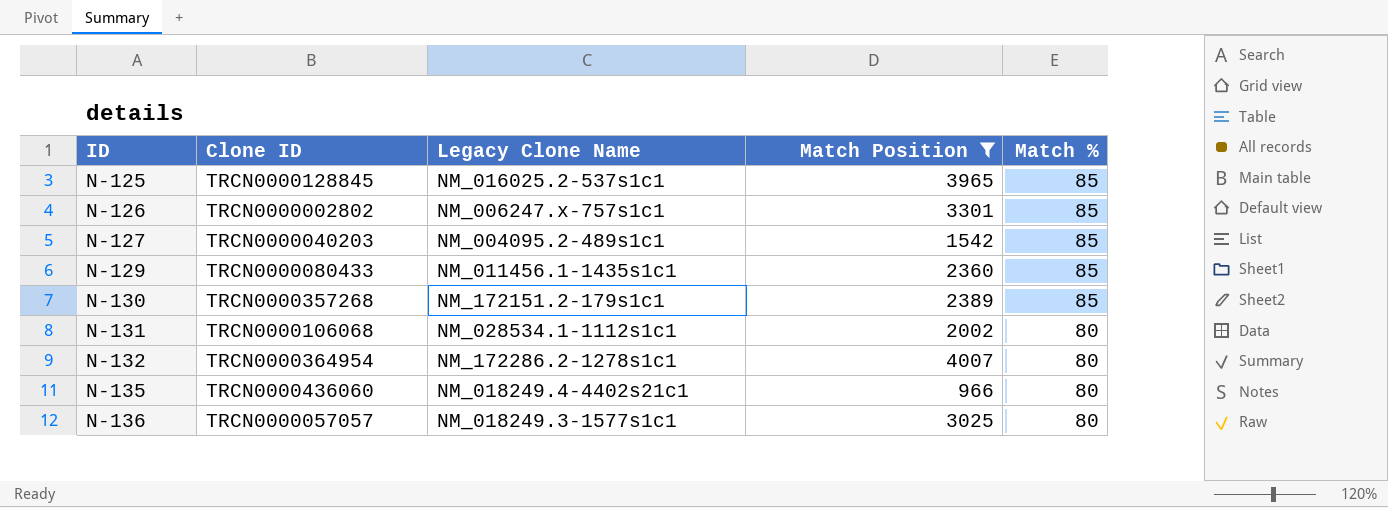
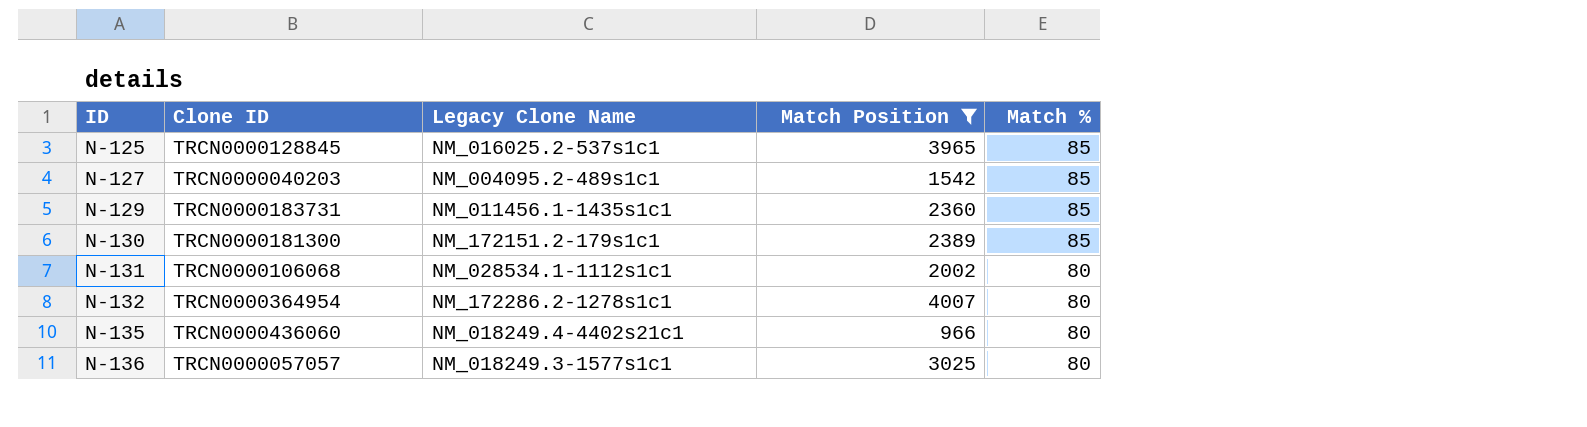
row N-126: TRCN0000002802 | NM_006247.x-757s1c1 | 3301 | 85 -> none
N-129 | Clone ID: TRCN0000080433 -> TRCN0000183731
N-130 | Clone ID: TRCN0000357268 -> TRCN0000181300

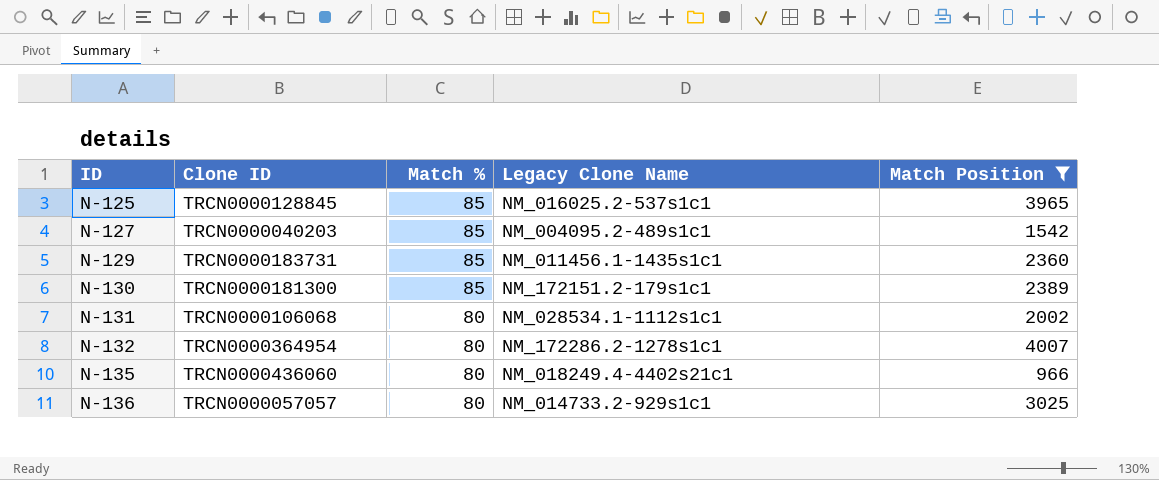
column Match % | position: 5 -> 3
N-136 | Legacy Clone Name: NM_018249.3-1577s1c1 -> NM_014733.2-929s1c1

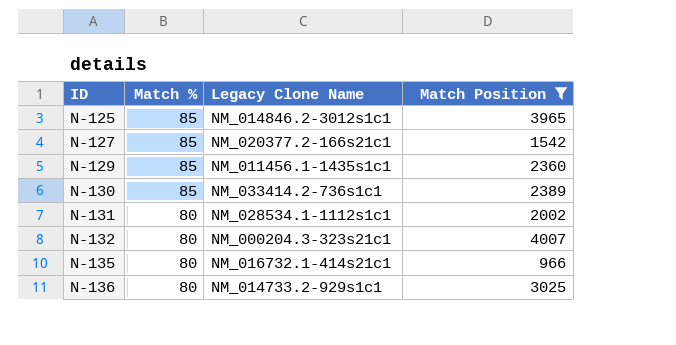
column Clone ID | position: 2 -> none
N-125 | Legacy Clone Name: NM_016025.2-537s1c1 -> NM_014846.2-3012s1c1
N-127 | Legacy Clone Name: NM_004095.2-489s1c1 -> NM_020377.2-166s21c1
N-130 | Legacy Clone Name: NM_172151.2-179s1c1 -> NM_033414.2-736s1c1
N-132 | Legacy Clone Name: NM_172286.2-1278s1c1 -> NM_000204.3-323s21c1
N-135 | Legacy Clone Name: NM_018249.4-4402s21c1 -> NM_016732.1-414s21c1

